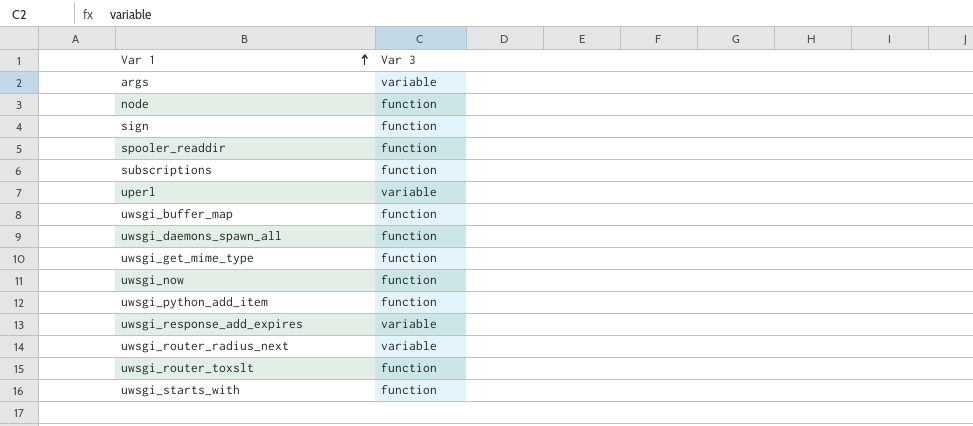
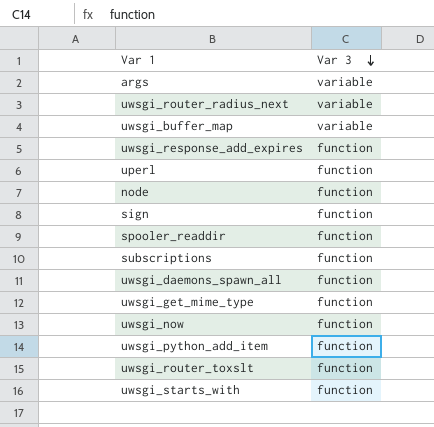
row order: Var 1 ascending -> Var 3 descending
uwsgi_buffer_map | Var 3: function -> variable
uwsgi_response_add_expires | Var 3: variable -> function
uperl | Var 3: variable -> function

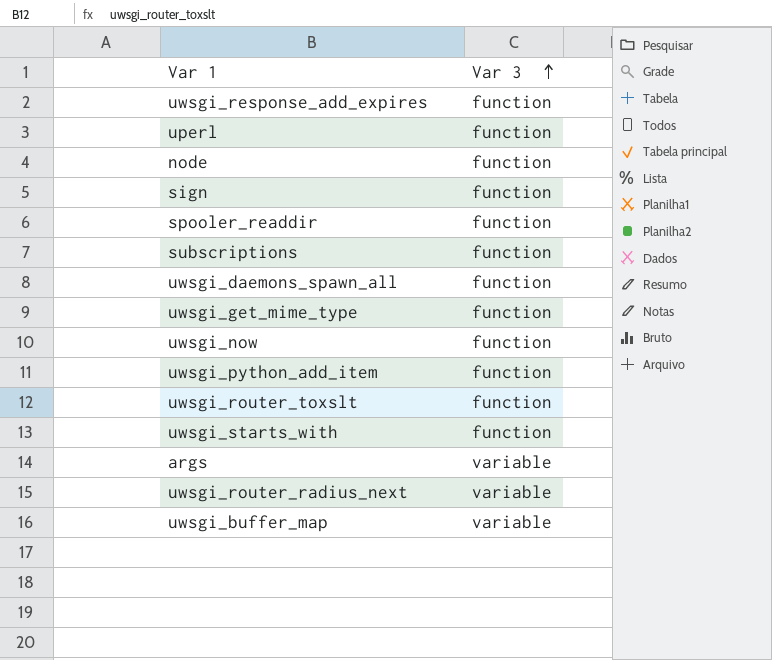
row order: Var 3 descending -> Var 3 ascending

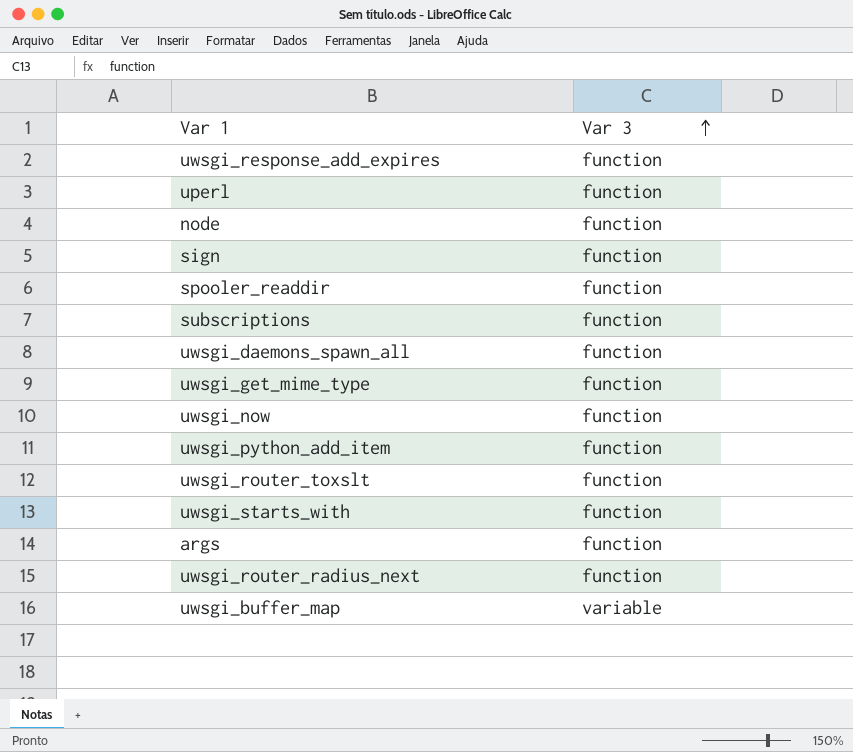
args | Var 3: variable -> function
uwsgi_router_radius_next | Var 3: variable -> function

